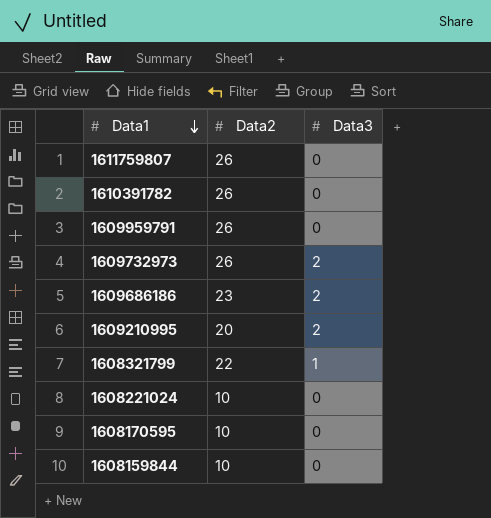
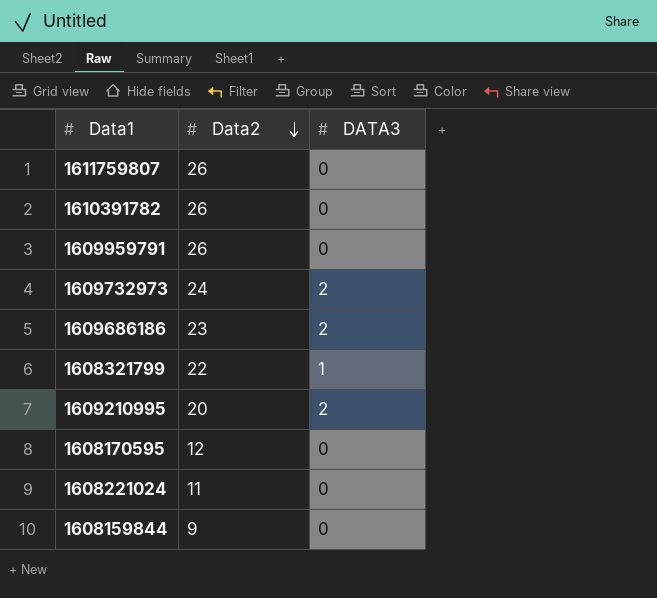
row order: Data1 descending -> Data2 descending
column name: Data3 -> DATA3
1609732973 | Data2: 26 -> 24
1608170595 | Data2: 10 -> 12
1608221024 | Data2: 10 -> 11
1608159844 | Data2: 10 -> 9

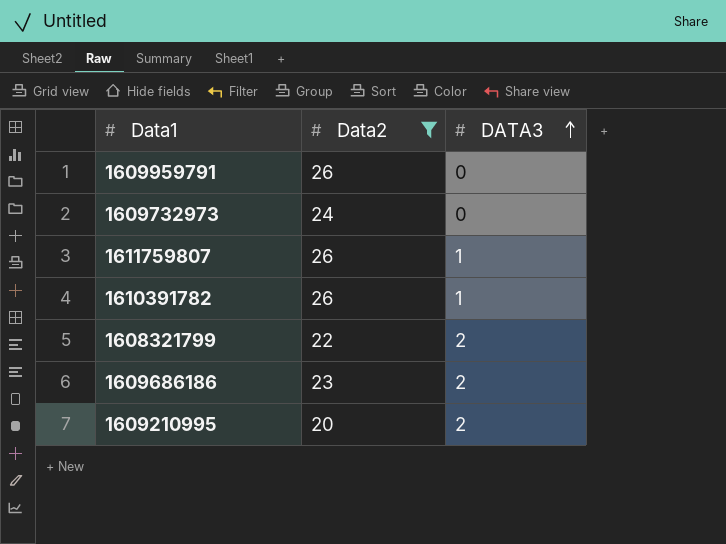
filter: none -> Data2 >= 20
row order: Data2 descending -> DATA3 ascending
1609732973 | DATA3: 2 -> 0
1611759807 | DATA3: 0 -> 1
1610391782 | DATA3: 0 -> 1
1608321799 | DATA3: 1 -> 2

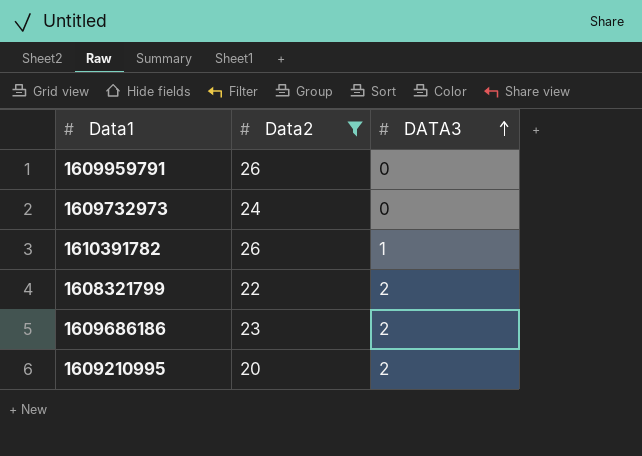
row 1611759807: 26 | 1 -> none

